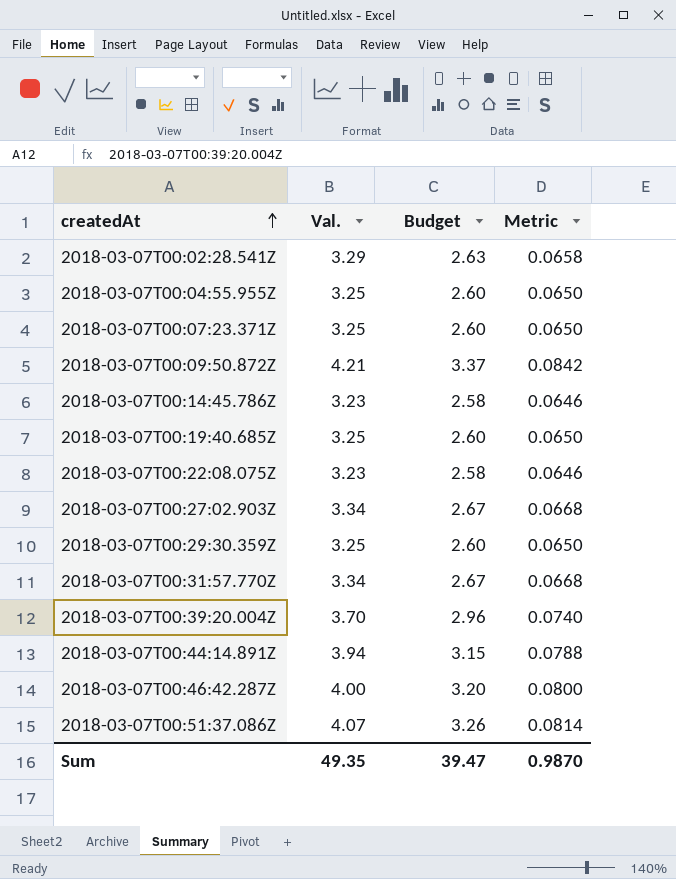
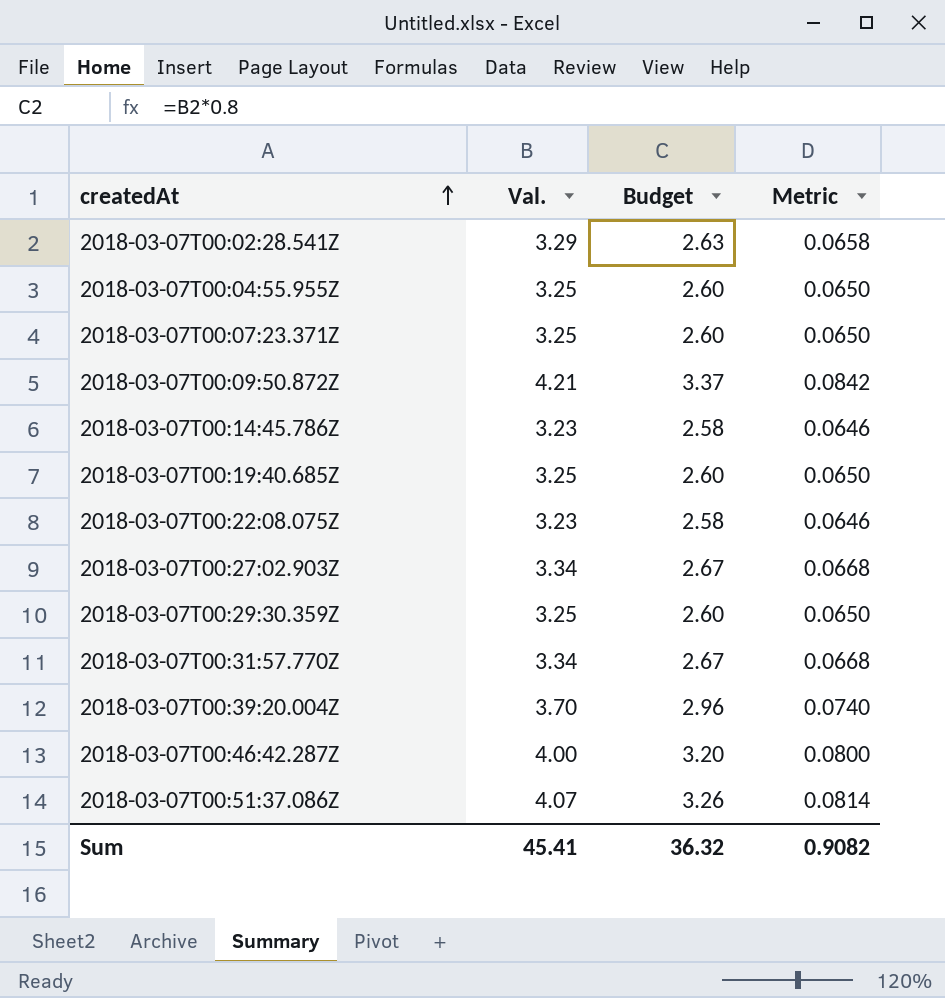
row 2018-03-07T00:44:14.891Z: 3.94 | 3.15 | 0.0788 -> none
Sum | Val.: 49.35 -> 45.41
Sum | Budget: 39.47 -> 36.32
Sum | Metric: 0.9870 -> 0.9082

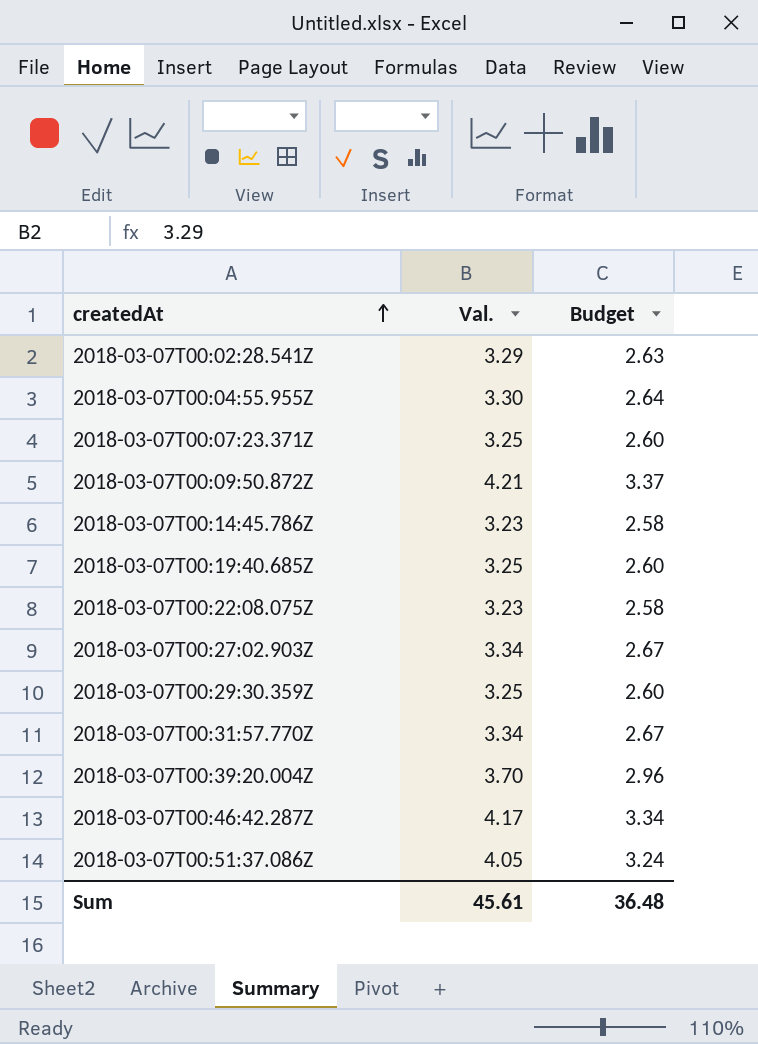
column Metric | formula: [Val.] * 0.02 -> none
2018-03-07T00:04:55.955Z | Val.: 3.25 -> 3.30
2018-03-07T00:04:55.955Z | Budget: 2.60 -> 2.64
2018-03-07T00:46:42.287Z | Val.: 4.00 -> 4.17
2018-03-07T00:46:42.287Z | Budget: 3.20 -> 3.34
2018-03-07T00:51:37.086Z | Val.: 4.07 -> 4.05
2018-03-07T00:51:37.086Z | Budget: 3.26 -> 3.24
Sum | Val.: 45.41 -> 45.61
Sum | Budget: 36.32 -> 36.48

